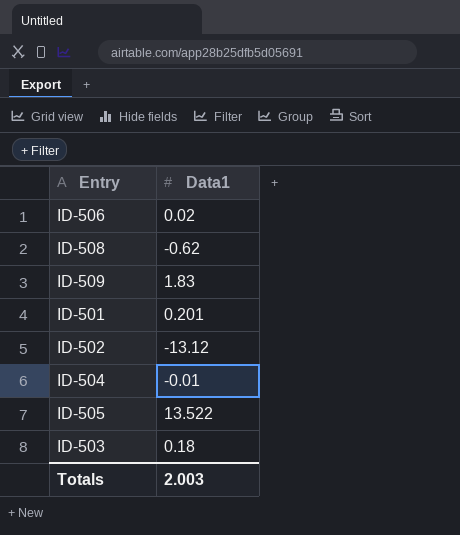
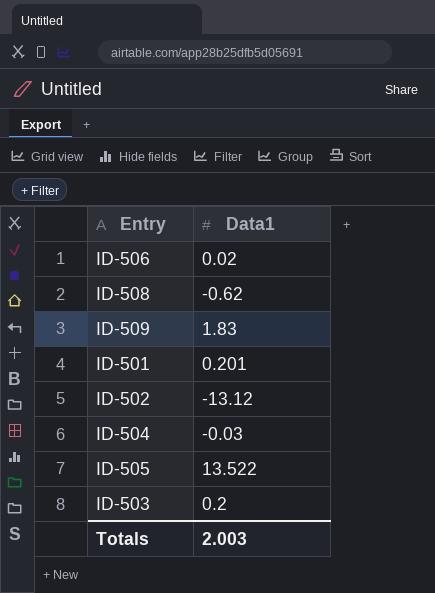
ID-504 | Data1: -0.01 -> -0.03
ID-503 | Data1: 0.18 -> 0.2

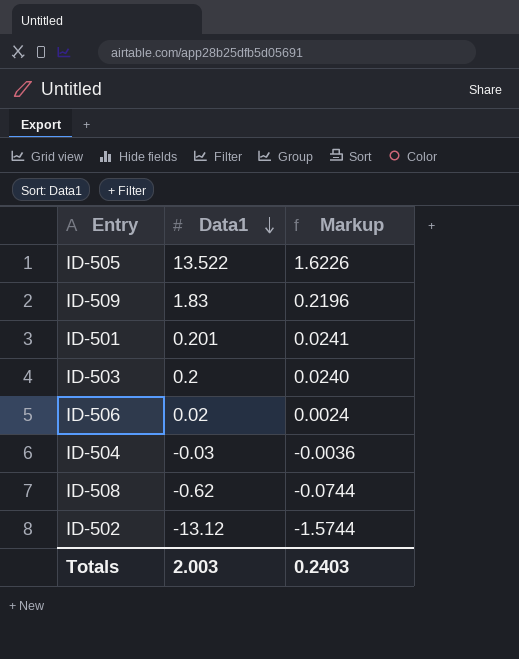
row order: none -> Data1 descending
column Markup | formula: none -> [Data1] * 0.12

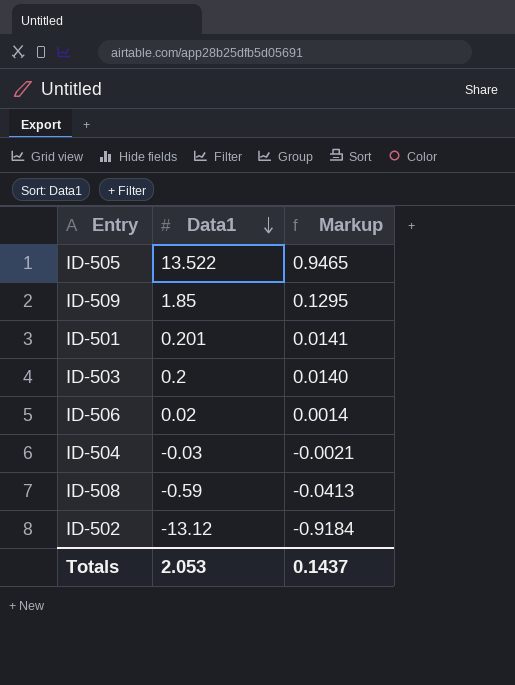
column Markup | formula: [Data1] * 0.12 -> [Data1] * 0.07
ID-509 | Data1: 1.83 -> 1.85
ID-508 | Data1: -0.62 -> -0.59
Totals | Data1: 2.003 -> 2.053
Totals | Markup: 0.2403 -> 0.1437

